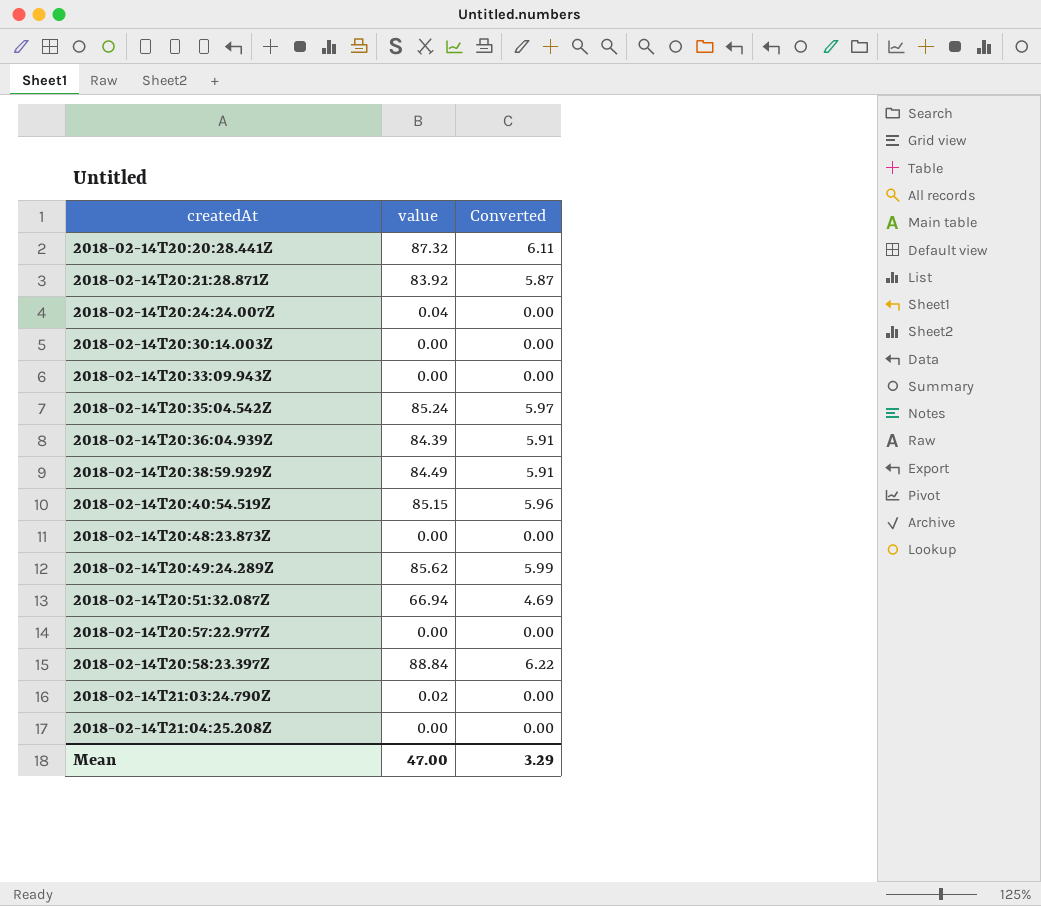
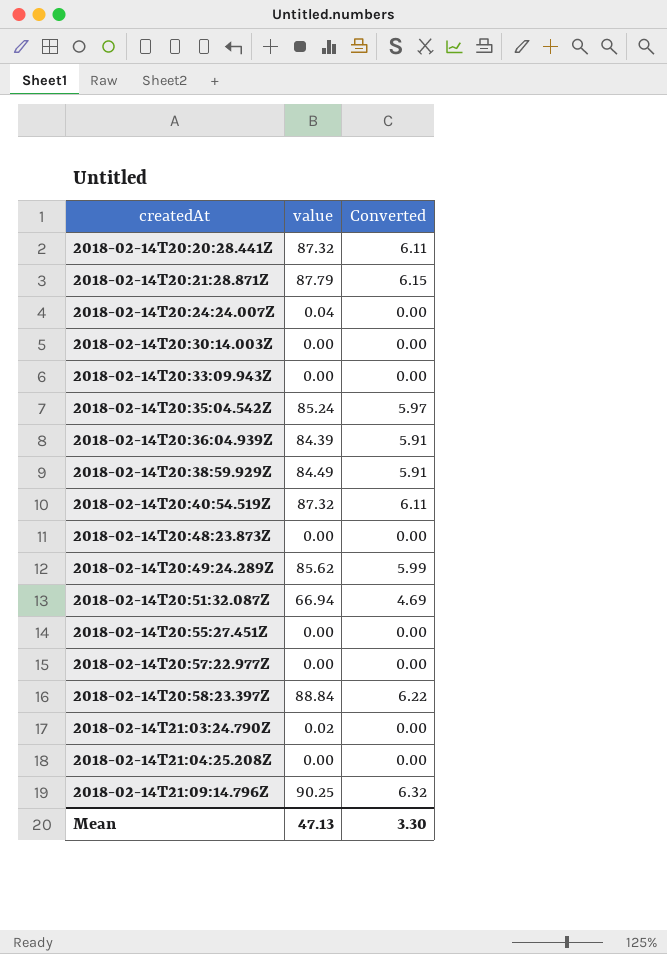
2018-02-14T20:21:28.871Z | value: 83.92 -> 87.79
2018-02-14T20:21:28.871Z | Converted: 5.87 -> 6.15
2018-02-14T20:40:54.519Z | value: 85.15 -> 87.32
2018-02-14T20:40:54.519Z | Converted: 5.96 -> 6.11
row 2018-02-14T20:55:27.451Z: none -> 0.00 | 0.00
row 2018-02-14T21:09:14.796Z: none -> 90.25 | 6.32
Mean | value: 47.00 -> 47.13
Mean | Converted: 3.29 -> 3.30

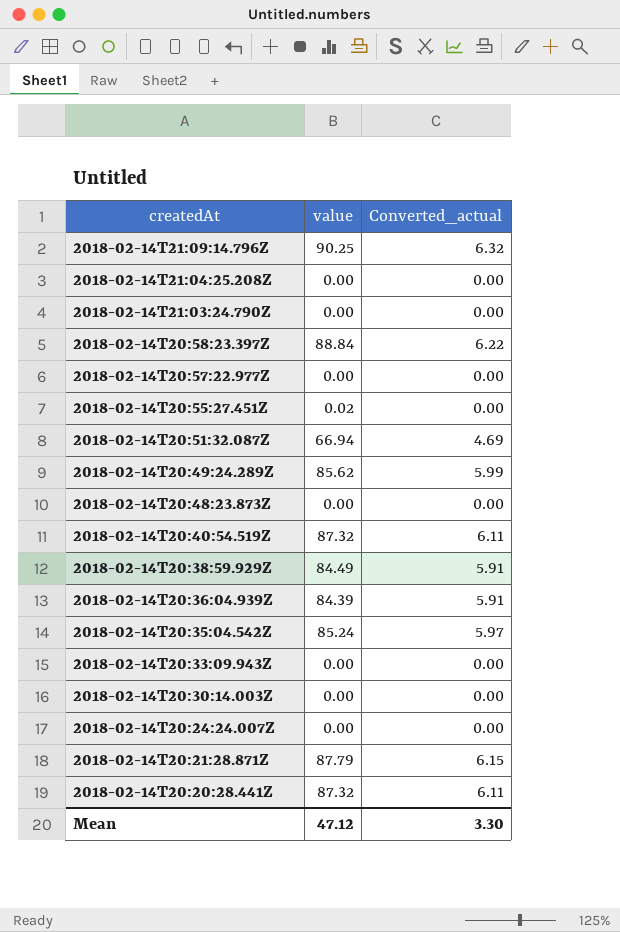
row order: createdAt ascending -> createdAt descending
column name: Converted -> Converted_actual
2018-02-14T21:03:24.790Z | value: 0.02 -> 0.00
2018-02-14T20:55:27.451Z | value: 0.00 -> 0.02
2018-02-14T20:24:24.007Z | value: 0.04 -> 0.00
Mean | value: 47.13 -> 47.12

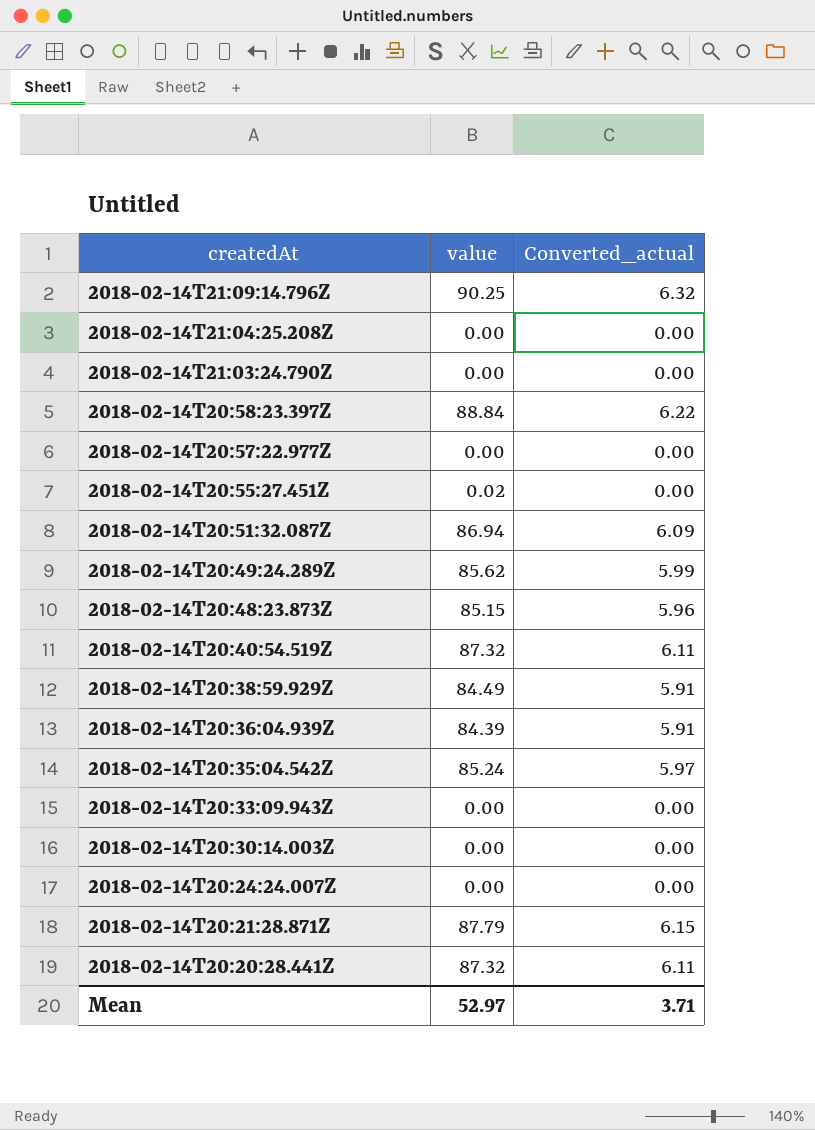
2018-02-14T20:51:32.087Z | value: 66.94 -> 86.94
2018-02-14T20:51:32.087Z | Converted_actual: 4.69 -> 6.09
2018-02-14T20:48:23.873Z | value: 0.00 -> 85.15
2018-02-14T20:48:23.873Z | Converted_actual: 0.00 -> 5.96
Mean | value: 47.12 -> 52.97
Mean | Converted_actual: 3.30 -> 3.71

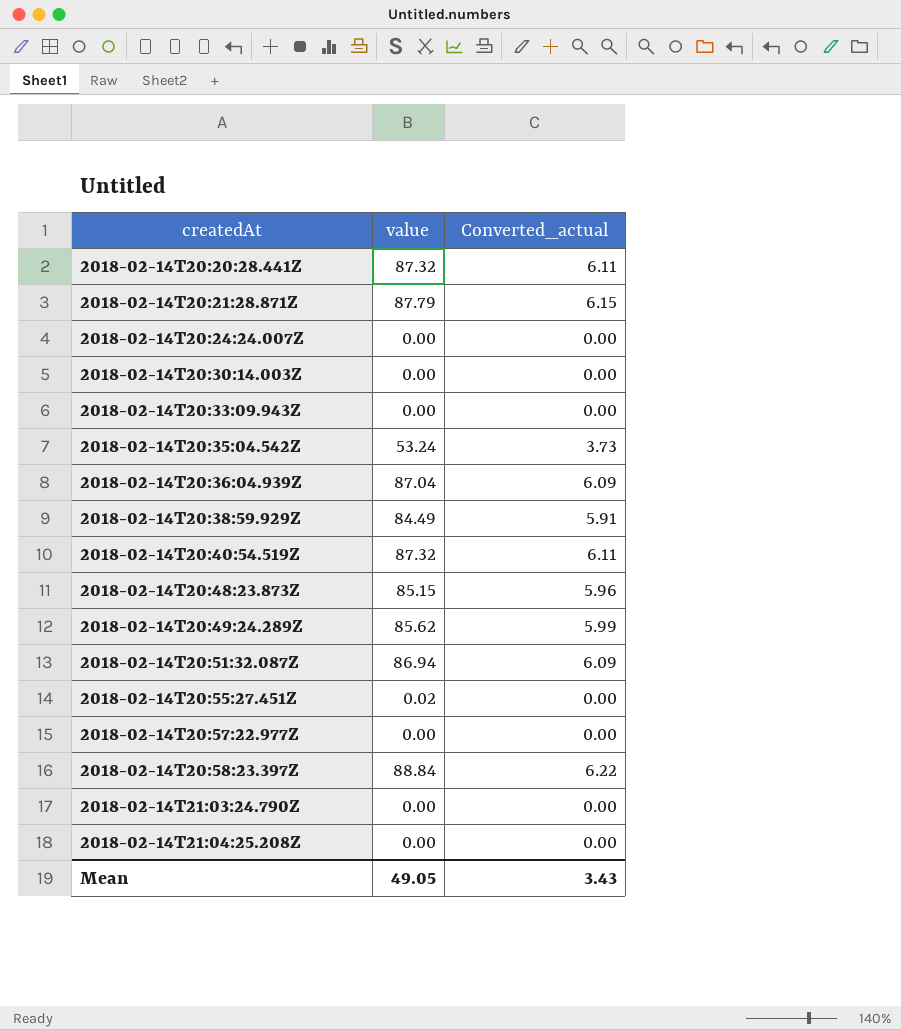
row order: createdAt descending -> createdAt ascending
row 2018-02-14T21:09:14.796Z: 90.25 | 6.32 -> none
2018-02-14T20:35:04.542Z | value: 85.24 -> 53.24
2018-02-14T20:35:04.542Z | Converted_actual: 5.97 -> 3.73
2018-02-14T20:36:04.939Z | value: 84.39 -> 87.04
2018-02-14T20:36:04.939Z | Converted_actual: 5.91 -> 6.09
Mean | value: 52.97 -> 49.05
Mean | Converted_actual: 3.71 -> 3.43

